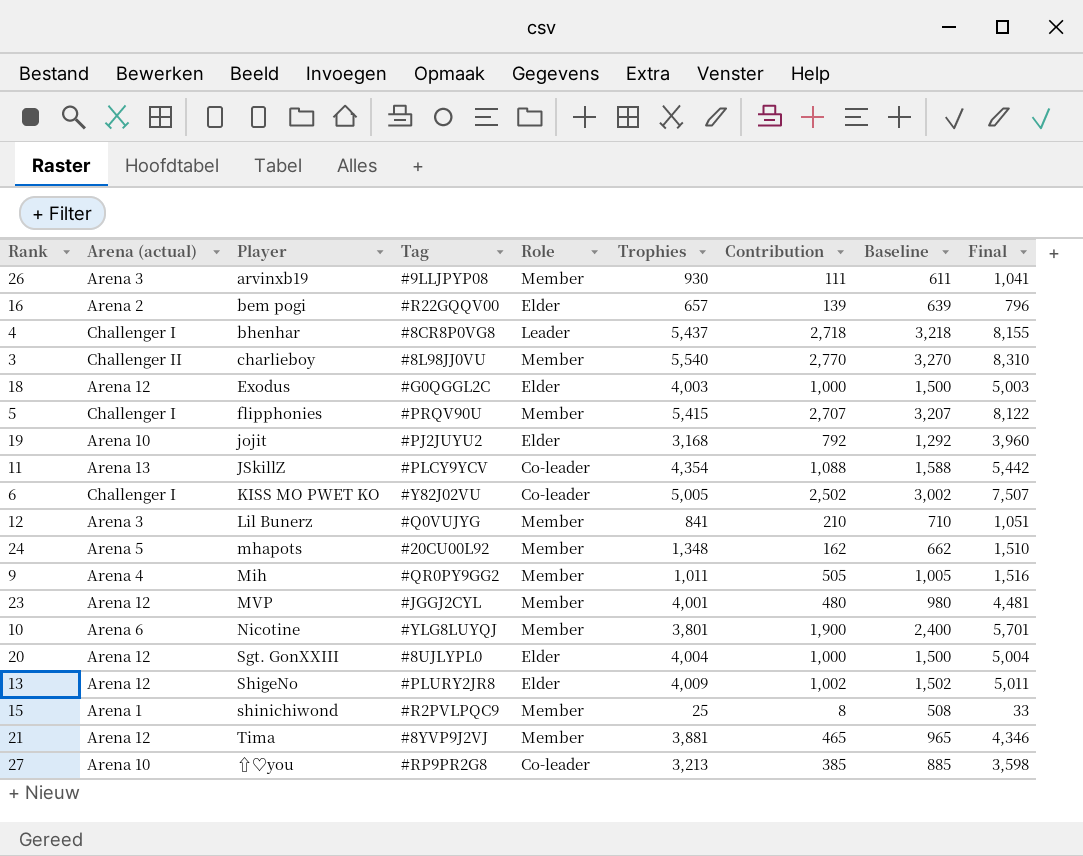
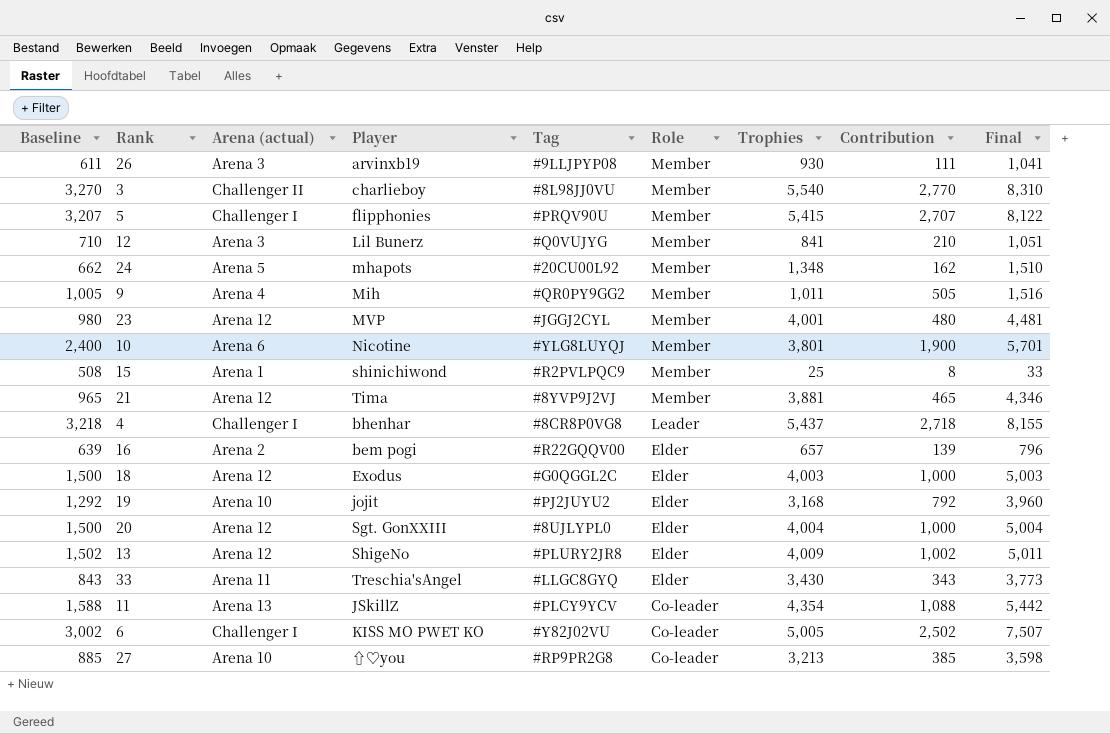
row order: Player ascending -> Role descending
column Baseline | position: 8 -> 1
row 33: none -> 843 | Arena 11 | Treschia'sAngel | #LLGC8GYQ | Elder | 3,430 | 343 | 3,773

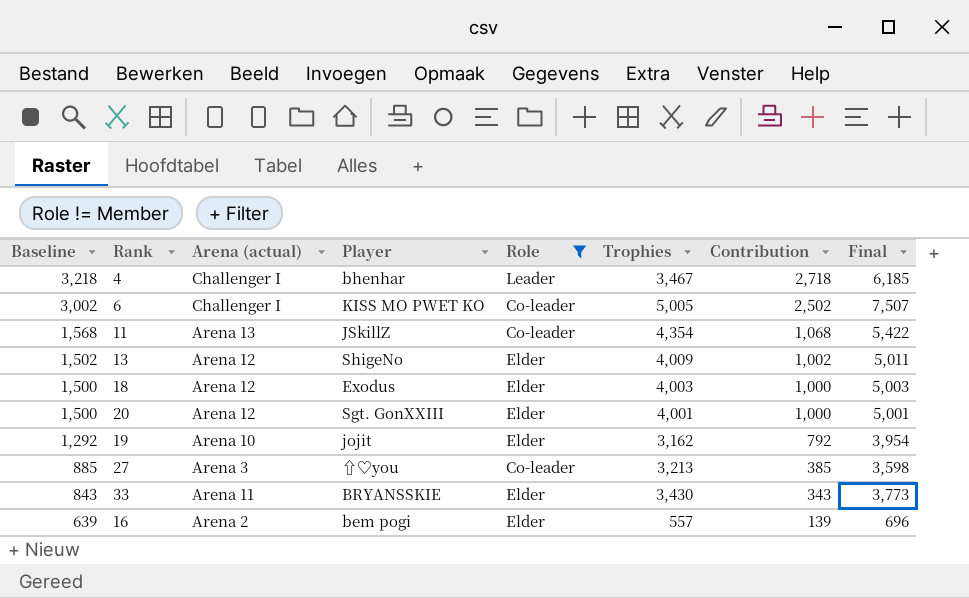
filter: none -> Role != Member
row order: Role descending -> Baseline descending
column Tag | position: 5 -> none
4 | Trophies: 5,437 -> 3,467
4 | Final: 8,155 -> 6,185
11 | Baseline: 1,588 -> 1,568
11 | Contribution: 1,088 -> 1,068
11 | Final: 5,442 -> 5,422
20 | Trophies: 4,004 -> 4,001
20 | Final: 5,004 -> 5,001
19 | Trophies: 3,168 -> 3,162
19 | Final: 3,960 -> 3,954
27 | Arena (actual): Arena 10 -> Arena 3
33 | Player: Treschia'sAngel -> BRYANSSKIE
16 | Trophies: 657 -> 557
16 | Final: 796 -> 696

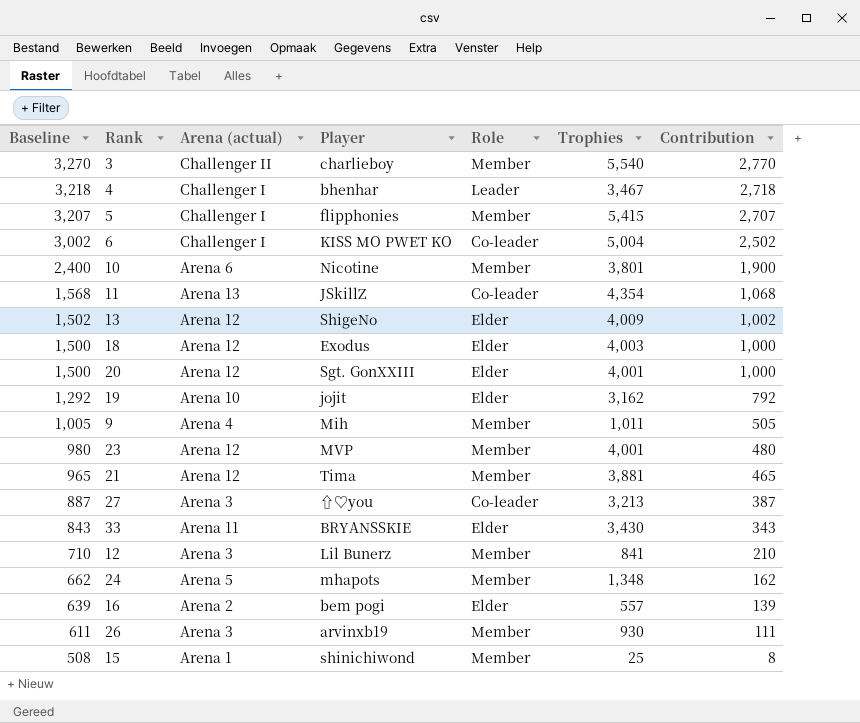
filter: Role != Member -> none
column Final | formula: [Trophies] + [Contribution] -> none
6 | Trophies: 5,005 -> 5,004
27 | Baseline: 885 -> 887
27 | Contribution: 385 -> 387

